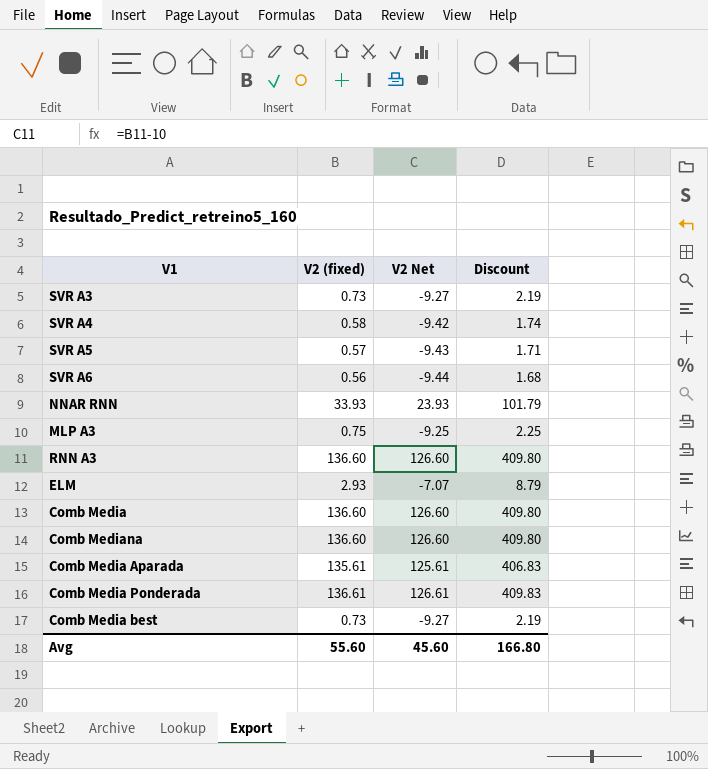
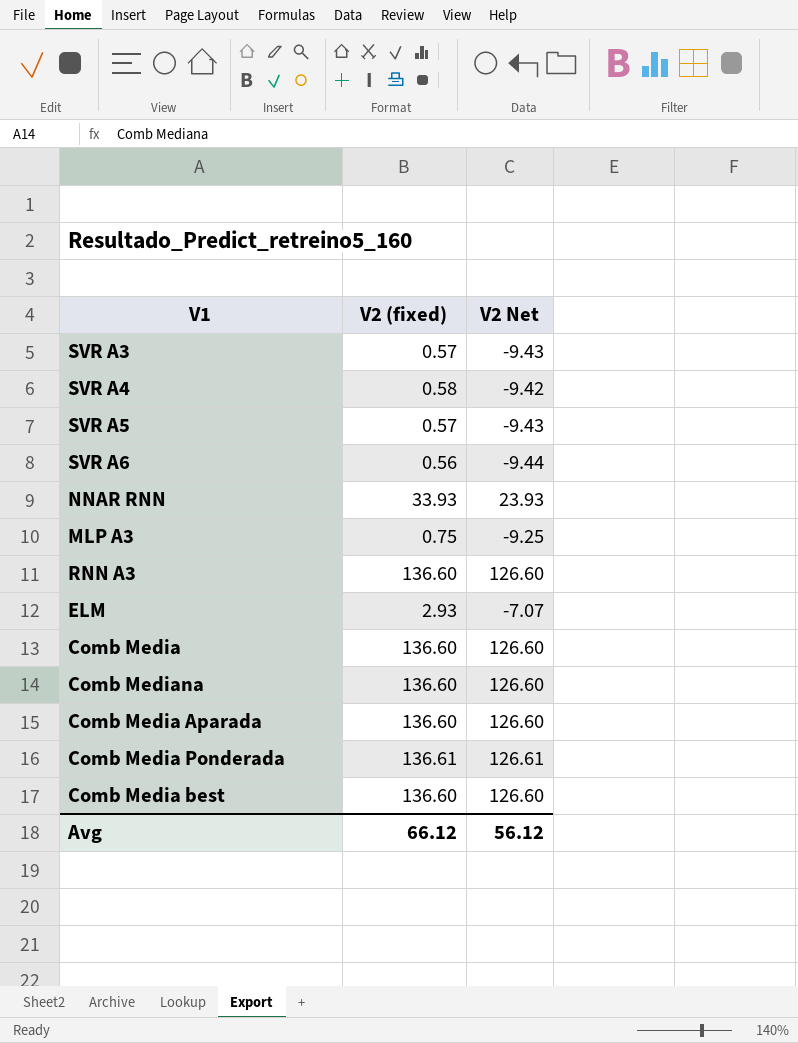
column Discount | formula: [V2 (fixed)] * 3 -> none
SVR A3 | V2 (fixed): 0.73 -> 0.57
SVR A3 | V2 Net: -9.27 -> -9.43
Comb Media Aparada | V2 (fixed): 135.61 -> 136.60
Comb Media Aparada | V2 Net: 125.61 -> 126.60
Comb Media best | V2 (fixed): 0.73 -> 136.60
Comb Media best | V2 Net: -9.27 -> 126.60
Avg | V2 (fixed): 55.60 -> 66.12
Avg | V2 Net: 45.60 -> 56.12

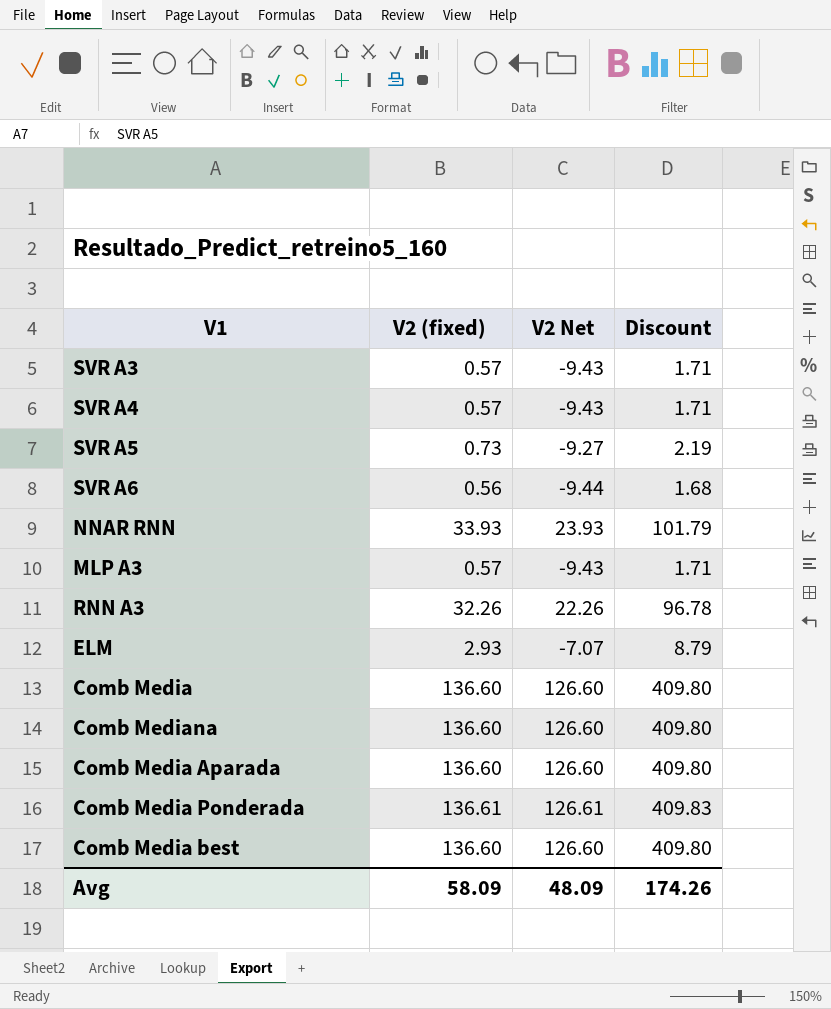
column Discount | formula: none -> [V2 (fixed)] * 3
SVR A4 | V2 (fixed): 0.58 -> 0.57
SVR A4 | V2 Net: -9.42 -> -9.43
SVR A5 | V2 (fixed): 0.57 -> 0.73
SVR A5 | V2 Net: -9.43 -> -9.27
MLP A3 | V2 (fixed): 0.75 -> 0.57
MLP A3 | V2 Net: -9.25 -> -9.43
RNN A3 | V2 (fixed): 136.60 -> 32.26
RNN A3 | V2 Net: 126.60 -> 22.26
Avg | V2 (fixed): 66.12 -> 58.09
Avg | V2 Net: 56.12 -> 48.09

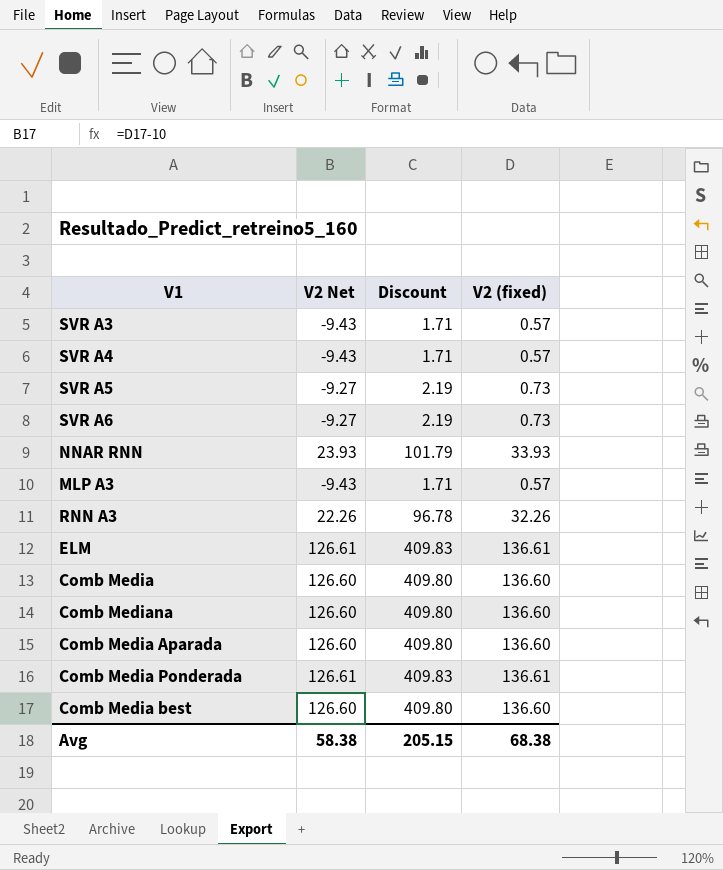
column V2 (fixed) | position: 2 -> 4
SVR A6 | V2 Net: -9.44 -> -9.27
SVR A6 | Discount: 1.68 -> 2.19
SVR A6 | V2 (fixed): 0.56 -> 0.73
ELM | V2 Net: -7.07 -> 126.61
ELM | Discount: 8.79 -> 409.83
ELM | V2 (fixed): 2.93 -> 136.61
Avg | V2 Net: 48.09 -> 58.38
Avg | Discount: 174.26 -> 205.15
Avg | V2 (fixed): 58.09 -> 68.38

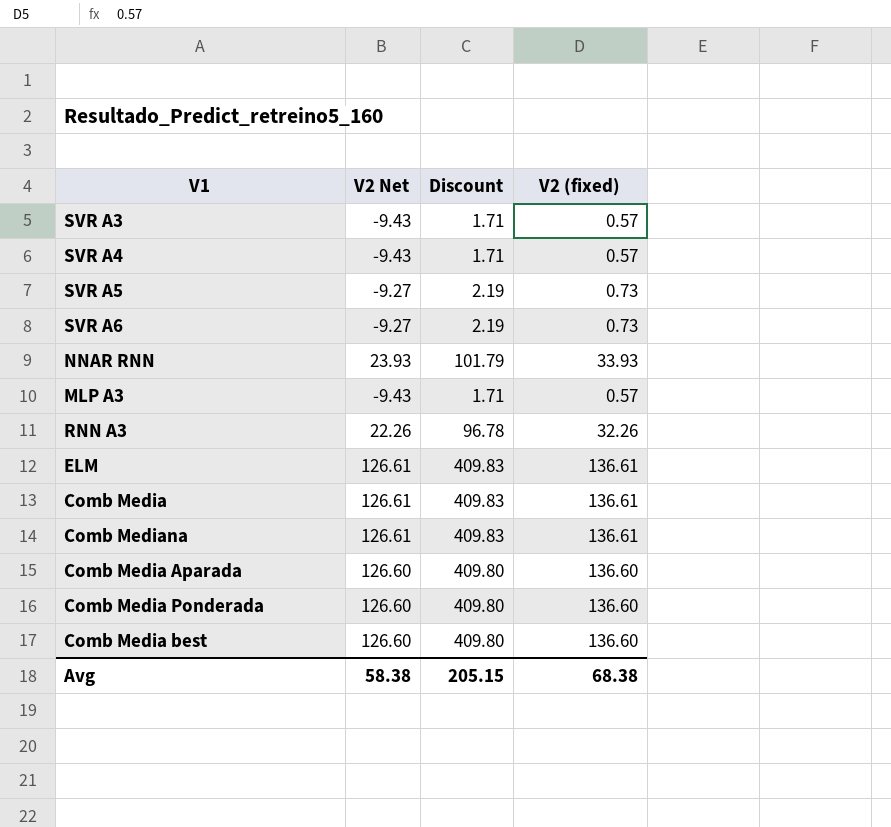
Comb Media | V2 Net: 126.60 -> 126.61
Comb Media | Discount: 409.80 -> 409.83
Comb Media | V2 (fixed): 136.60 -> 136.61
Comb Mediana | V2 Net: 126.60 -> 126.61
Comb Mediana | Discount: 409.80 -> 409.83
Comb Mediana | V2 (fixed): 136.60 -> 136.61
Comb Media Ponderada | V2 Net: 126.61 -> 126.60
Comb Media Ponderada | Discount: 409.83 -> 409.80
Comb Media Ponderada | V2 (fixed): 136.61 -> 136.60

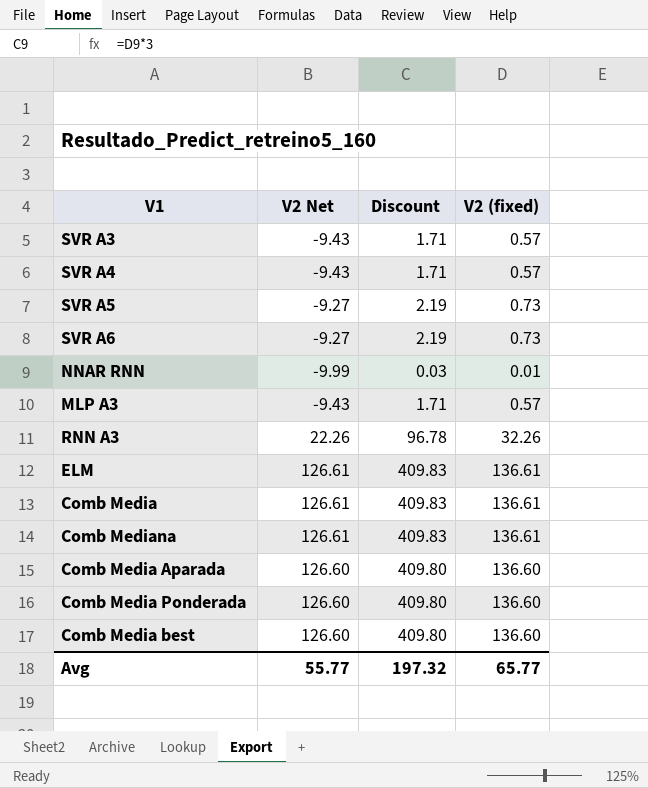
NNAR RNN | V2 Net: 23.93 -> -9.99
NNAR RNN | Discount: 101.79 -> 0.03
NNAR RNN | V2 (fixed): 33.93 -> 0.01
Avg | V2 Net: 58.38 -> 55.77
Avg | Discount: 205.15 -> 197.32
Avg | V2 (fixed): 68.38 -> 65.77

